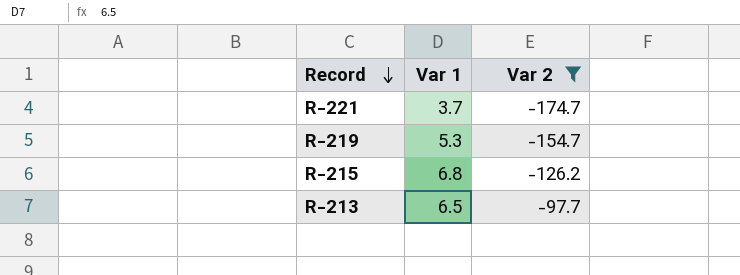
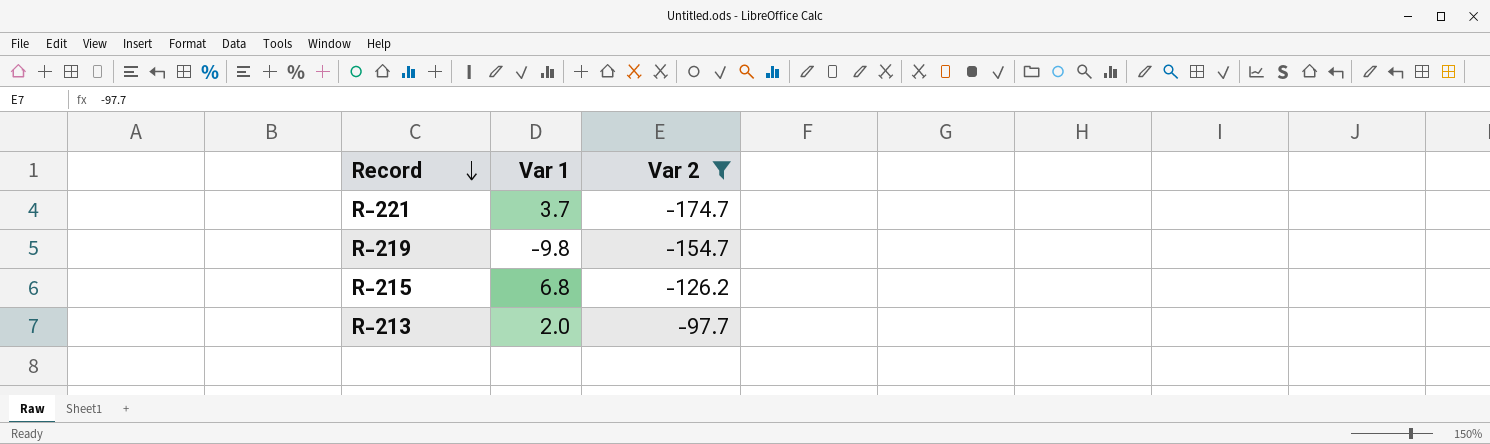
R-219 | Var 1: 5.3 -> -9.8
R-213 | Var 1: 6.5 -> 2.0

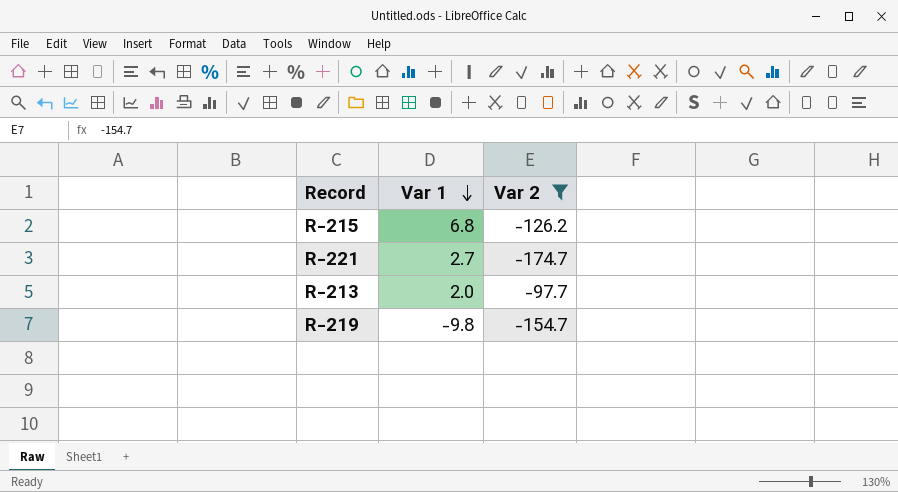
row order: Record descending -> Var 1 descending
R-221 | Var 1: 3.7 -> 2.7

